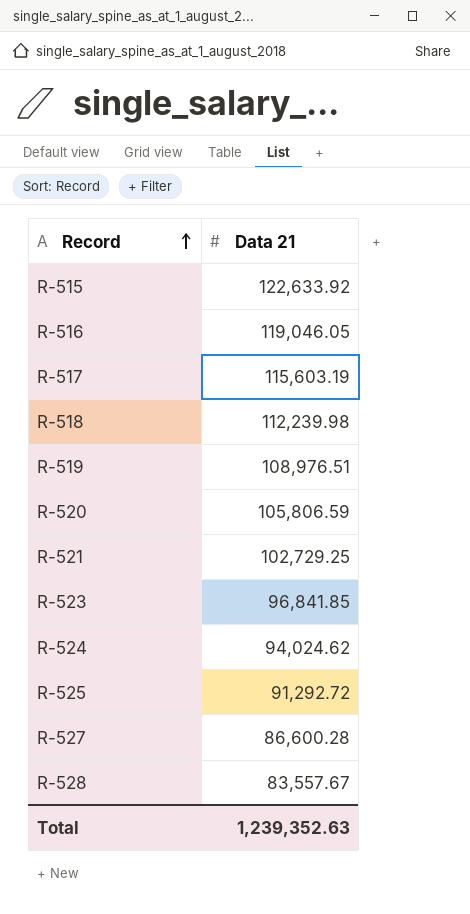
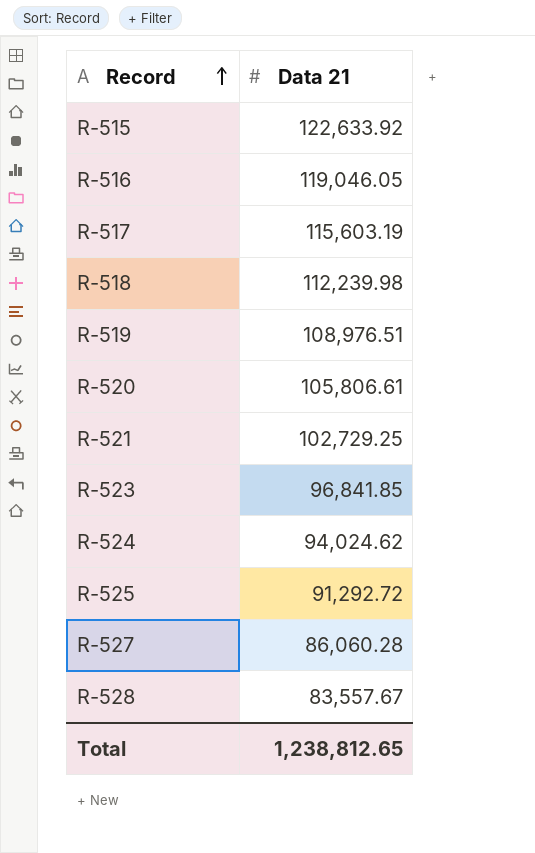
R-520 | Data 21: 105,806.59 -> 105,806.61
R-527 | Data 21: 86,600.28 -> 86,060.28
Total | Data 21: 1,239,352.63 -> 1,238,812.65

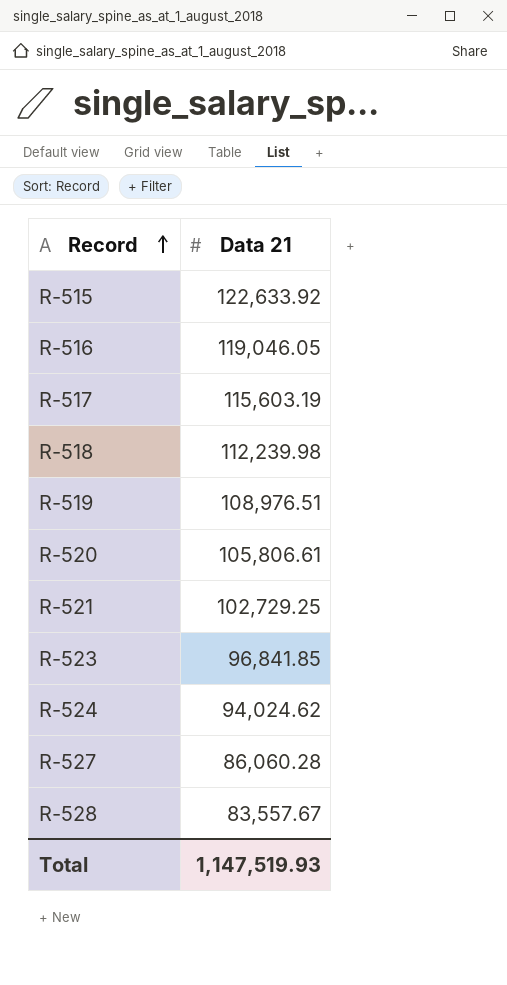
row R-525: 91,292.72 -> none
Total | Data 21: 1,238,812.65 -> 1,147,519.93

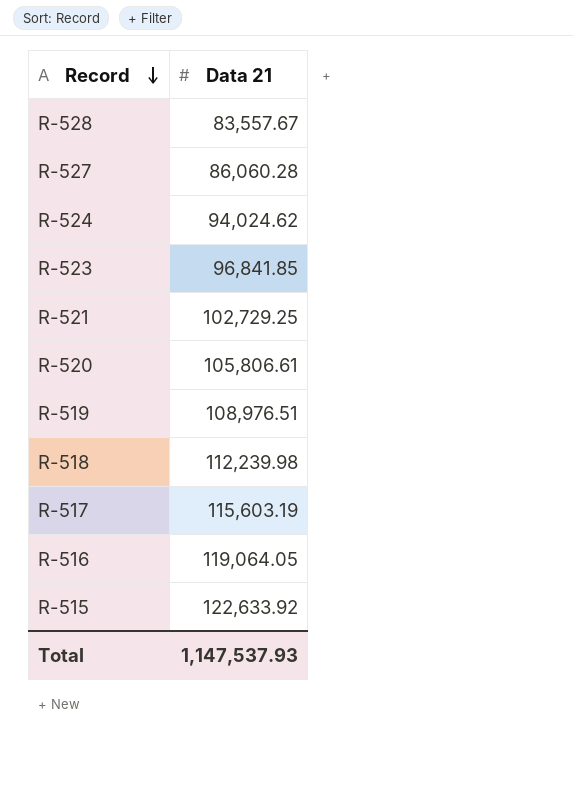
row order: Record ascending -> Record descending
R-516 | Data 21: 119,046.05 -> 119,064.05
Total | Data 21: 1,147,519.93 -> 1,147,537.93

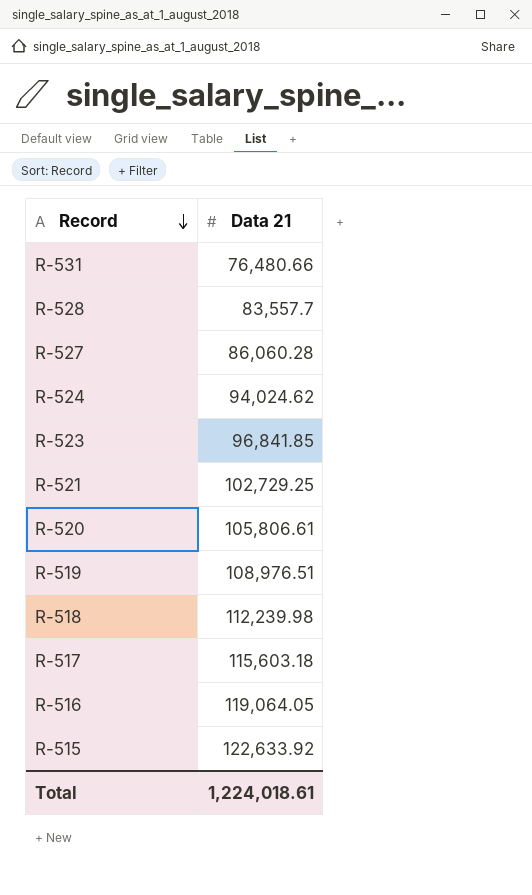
row R-531: none -> 76,480.66
R-528 | Data 21: 83,557.67 -> 83,557.7
R-517 | Data 21: 115,603.19 -> 115,603.18
Total | Data 21: 1,147,537.93 -> 1,224,018.61

